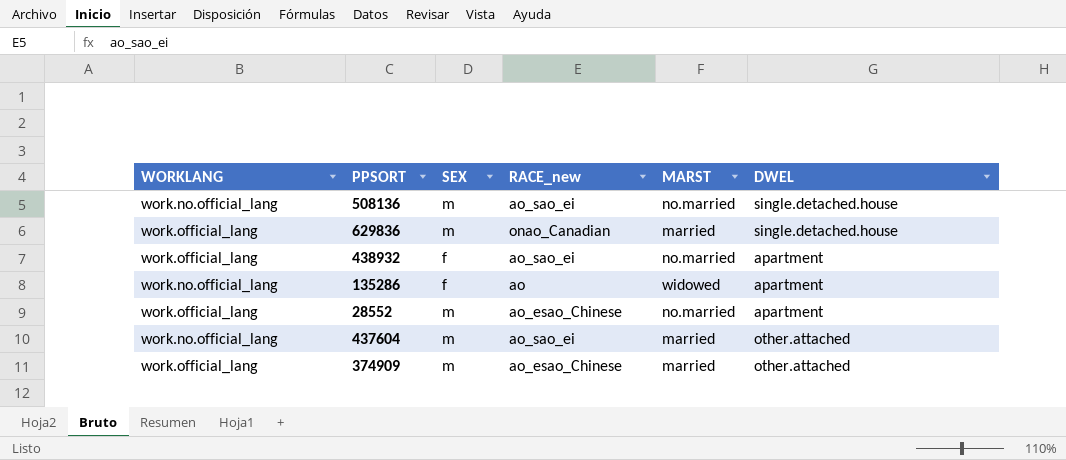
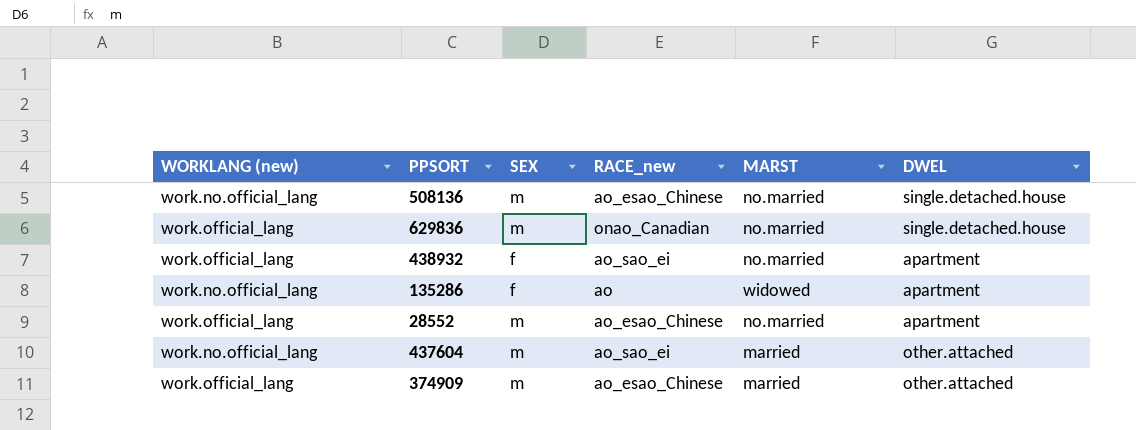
column name: WORKLANG -> WORKLANG (new)
508136 | RACE_new: ao_sao_ei -> ao_esao_Chinese
629836 | MARST: married -> no.married

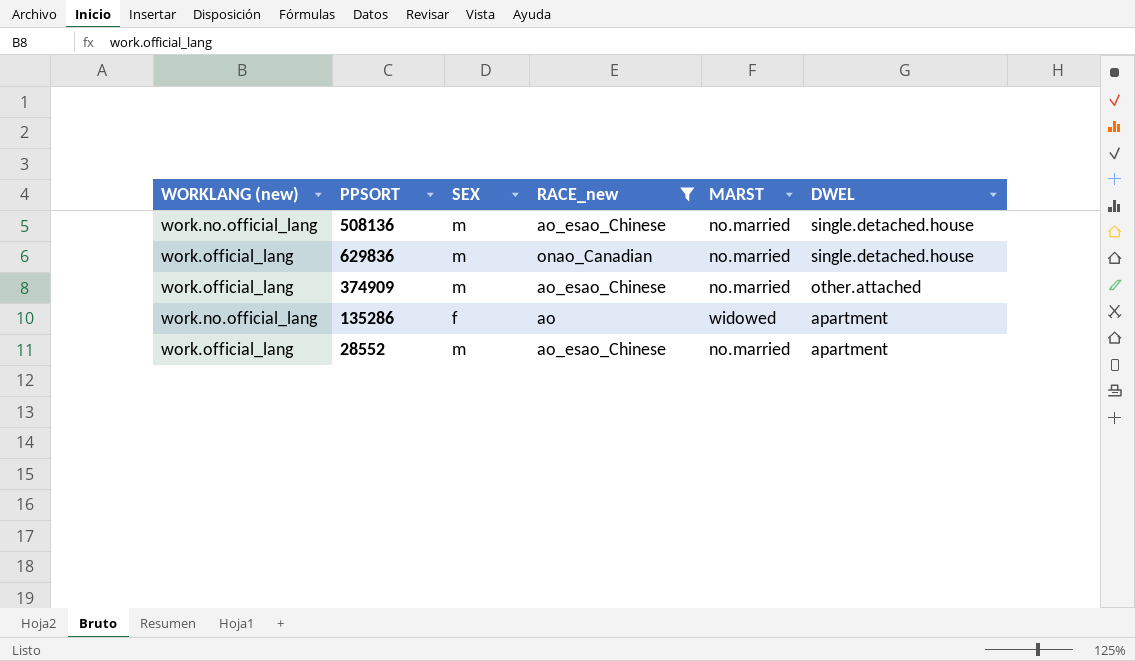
filter: none -> RACE_new != ao_sao_ei
row order: none -> DWEL descending
374909 | MARST: married -> no.married

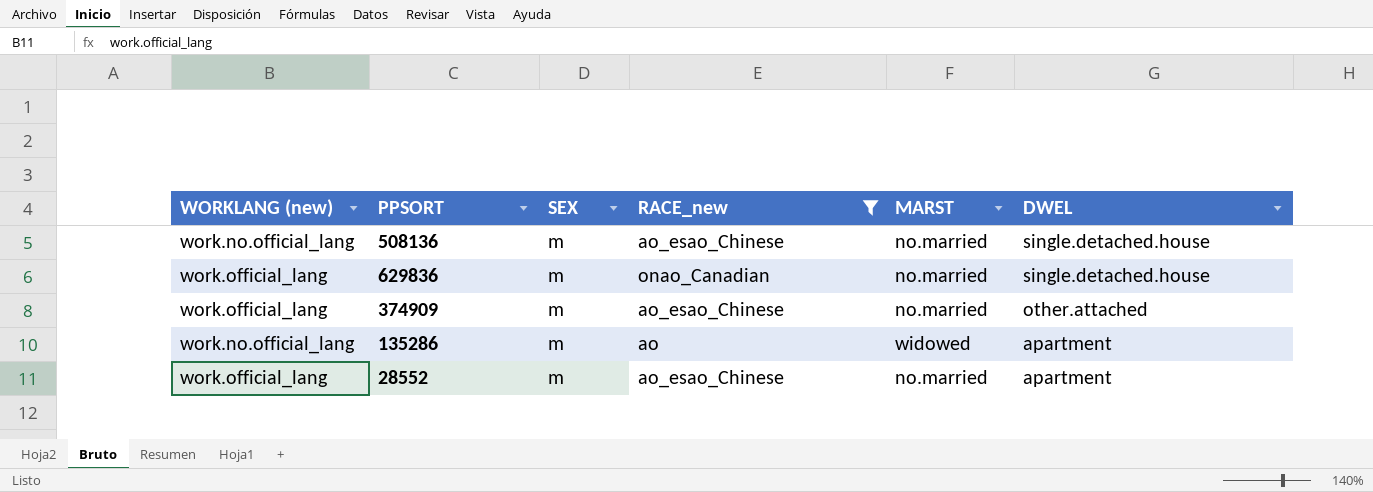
135286 | SEX: f -> m

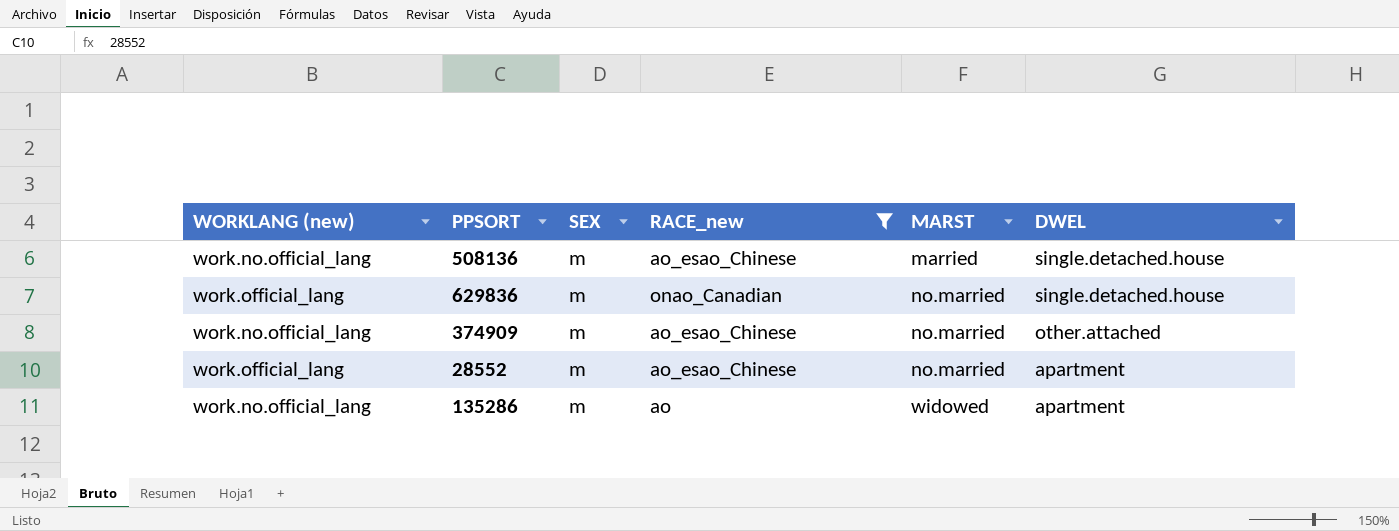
row order: DWEL descending -> MARST ascending
508136 | MARST: no.married -> married
374909 | WORKLANG (new): work.official_lang -> work.no.official_lang

